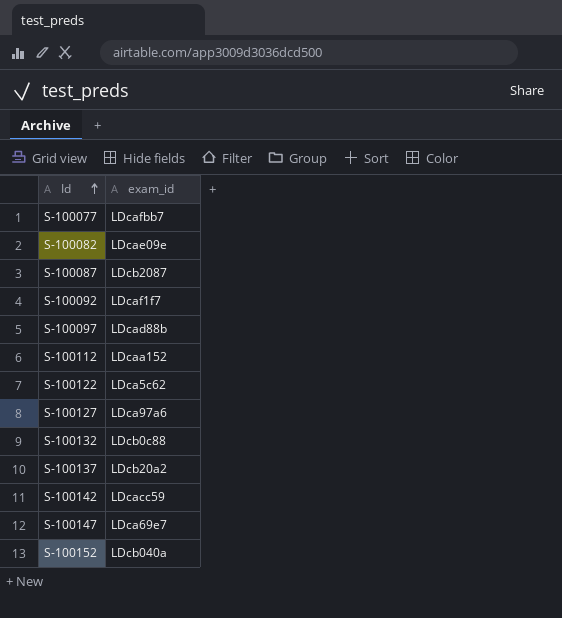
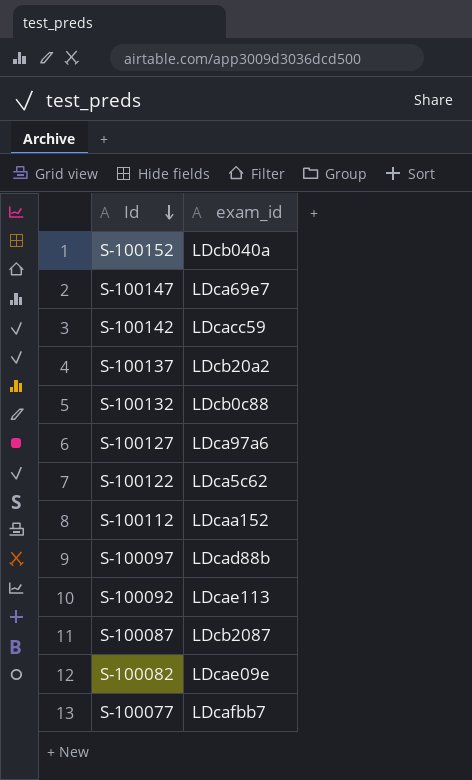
row order: Id ascending -> Id descending
S-100092 | exam_id: LDcaf1f7 -> LDcae113

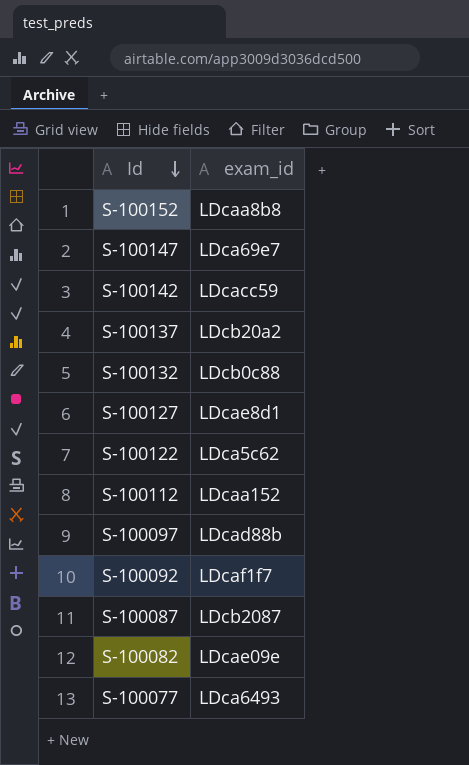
S-100152 | exam_id: LDcb040a -> LDcaa8b8
S-100127 | exam_id: LDca97a6 -> LDcae8d1
S-100092 | exam_id: LDcae113 -> LDcaf1f7
S-100077 | exam_id: LDcafbb7 -> LDca6493

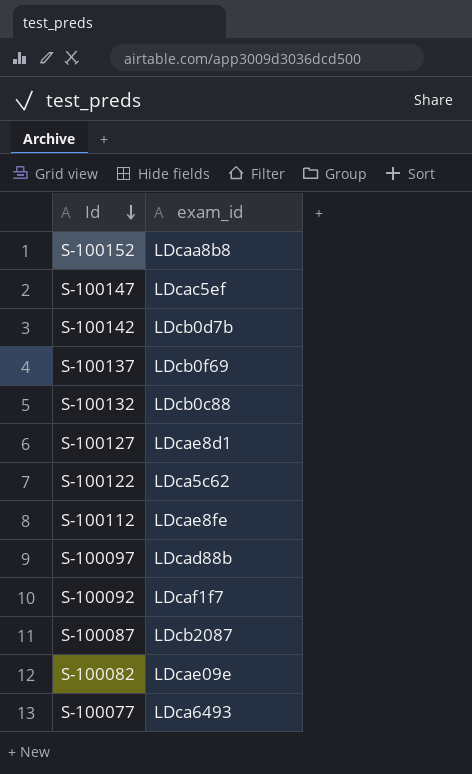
S-100147 | exam_id: LDca69e7 -> LDcac5ef
S-100142 | exam_id: LDcacc59 -> LDcb0d7b
S-100137 | exam_id: LDcb20a2 -> LDcb0f69
S-100112 | exam_id: LDcaa152 -> LDcae8fe

